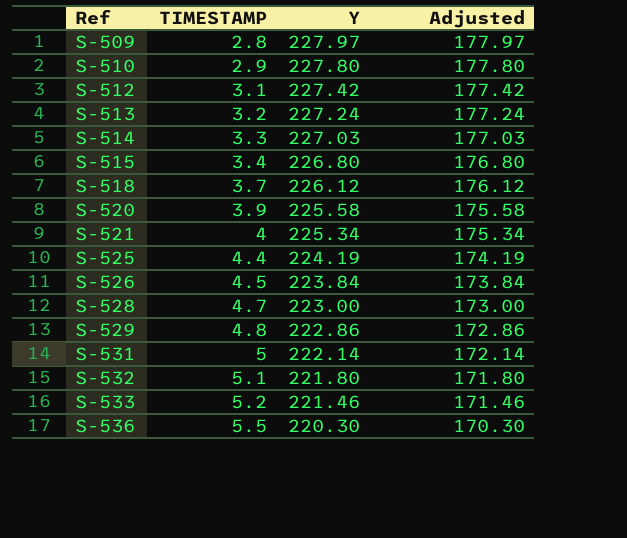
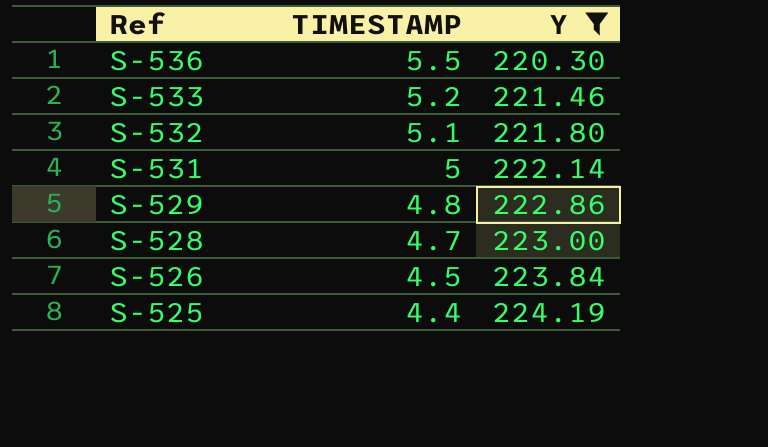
filter: none -> Y <= 224.19
row order: Ref ascending -> Ref descending
column Adjusted | formula: [Y] - 50 -> none

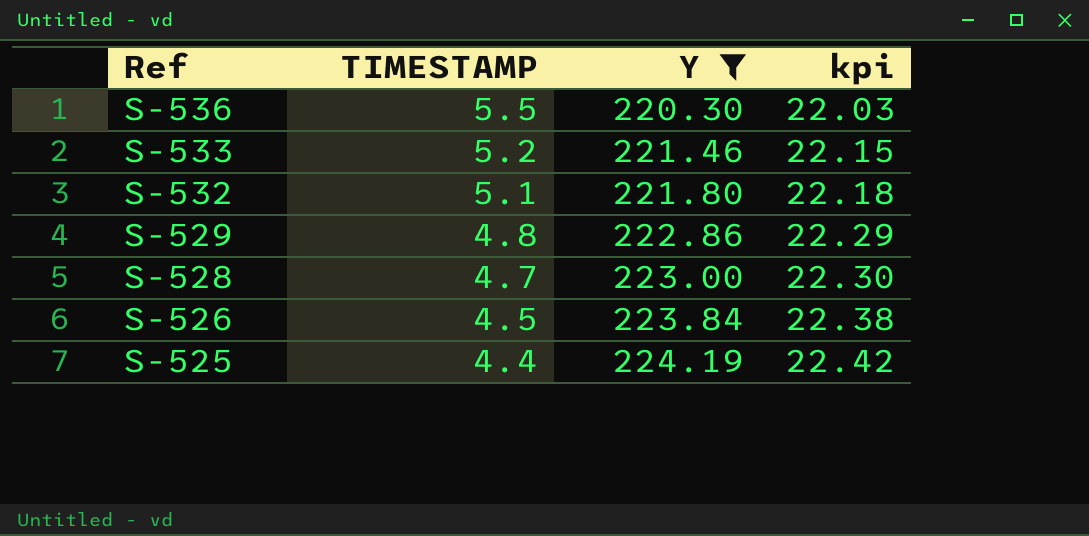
column kpi | formula: none -> [Y] * 0.1
row S-531: 5 | 222.14 -> none

